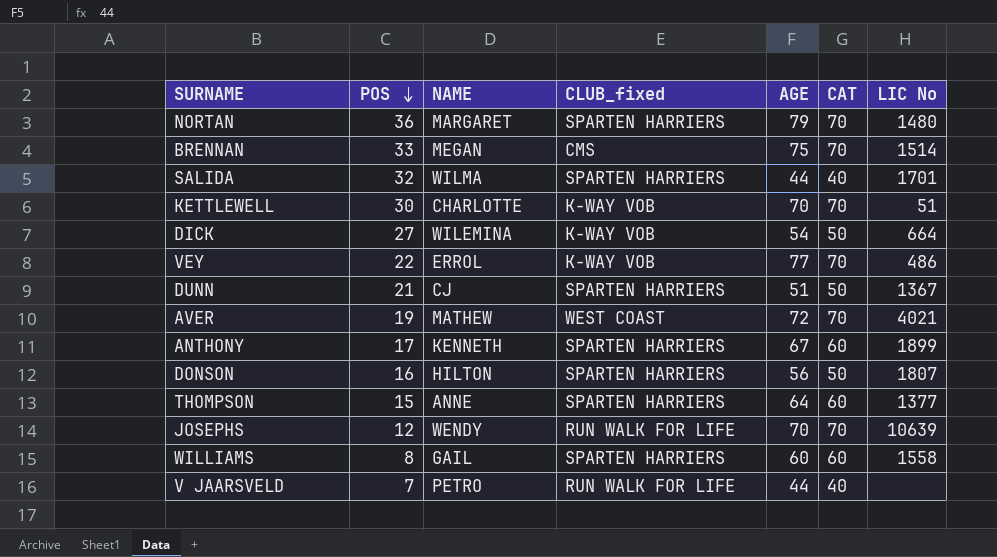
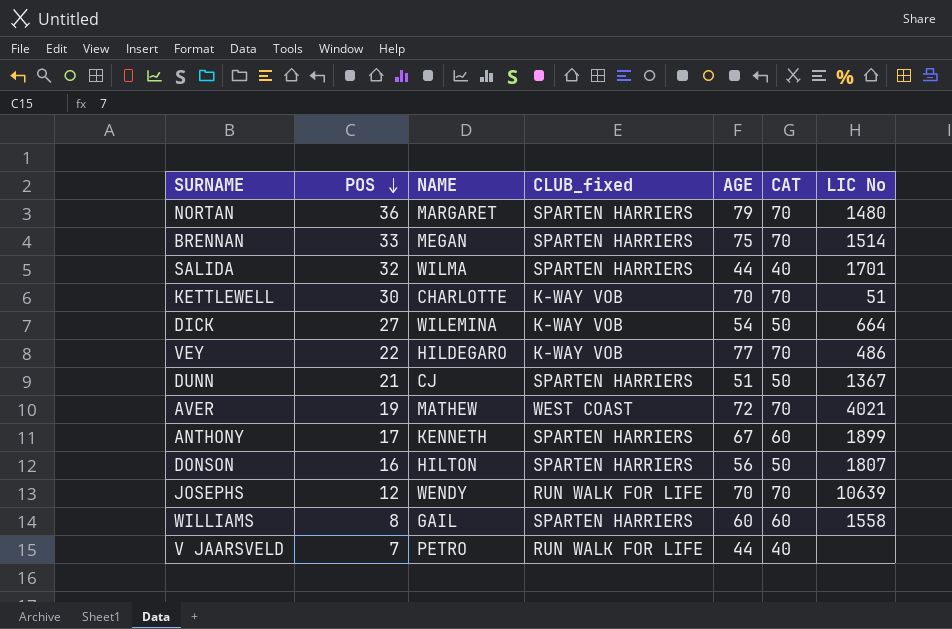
row THOMPSON: 15 | ANNE | SPARTEN HARRIERS | 64 | 60 | 1377 -> none
BRENNAN | CLUB_fixed: CMS -> SPARTEN HARRIERS
VEY | NAME: ERROL -> HILDEGARO

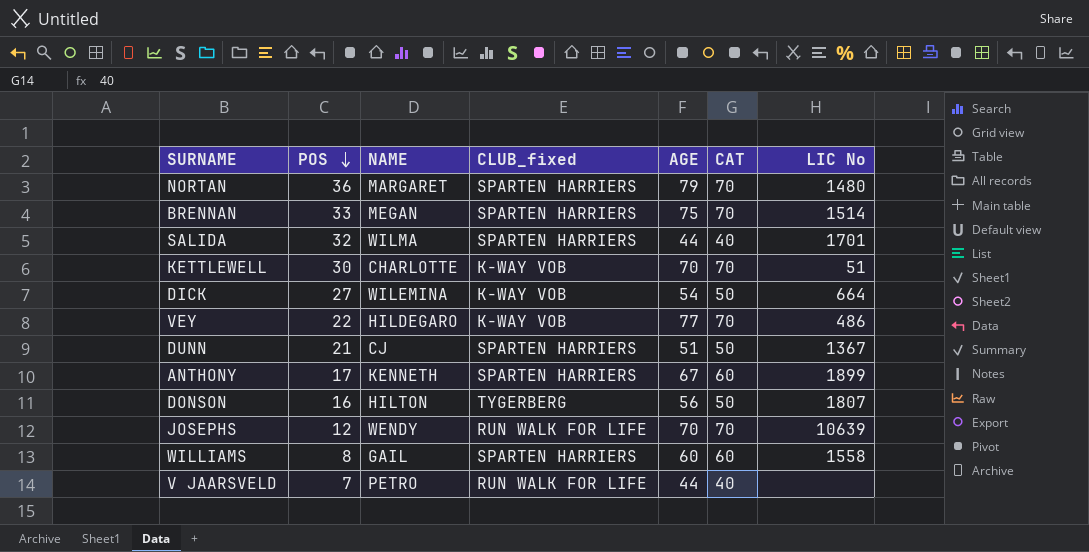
row AVER: 19 | MATHEW | WEST COAST | 72 | 70 | 4021 -> none
DONSON | CLUB_fixed: SPARTEN HARRIERS -> TYGERBERG

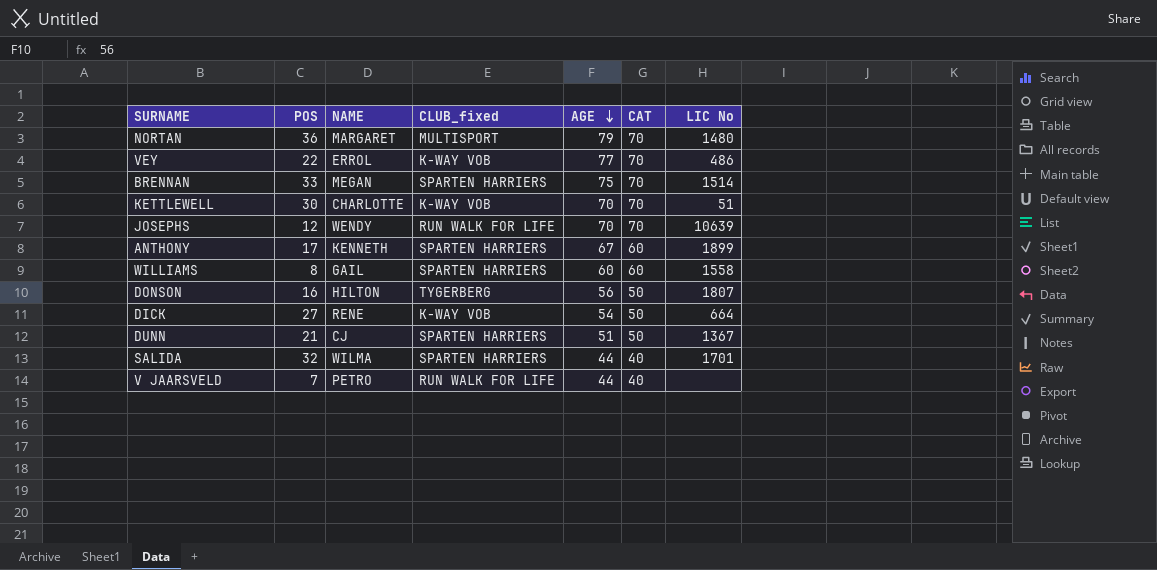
row order: POS descending -> AGE descending
NORTAN | CLUB_fixed: SPARTEN HARRIERS -> MULTISPORT
VEY | NAME: HILDEGARO -> ERROL
DICK | NAME: WILEMINA -> RENE

